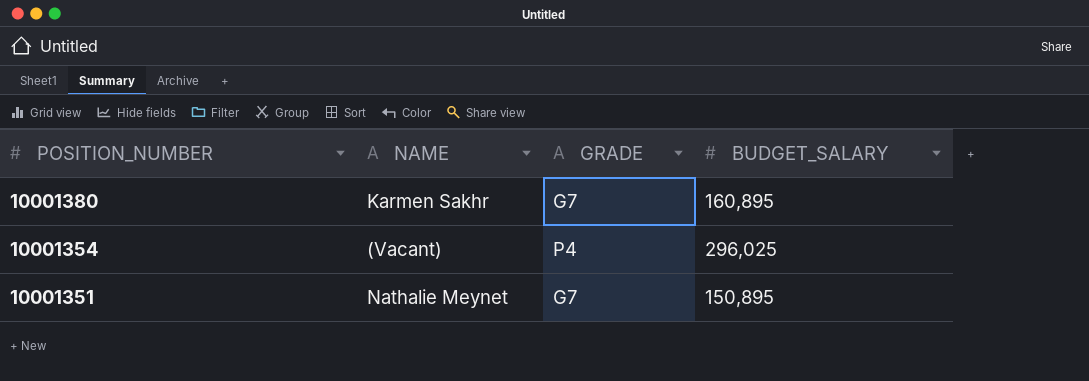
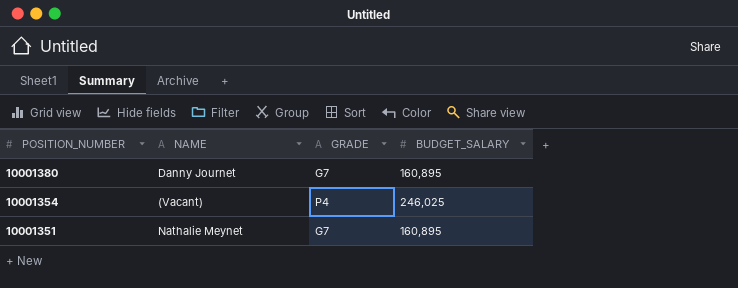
10001380 | NAME: Karmen Sakhr -> Danny Journet
10001354 | BUDGET_SALARY: 296,025 -> 246,025
10001351 | BUDGET_SALARY: 150,895 -> 160,895

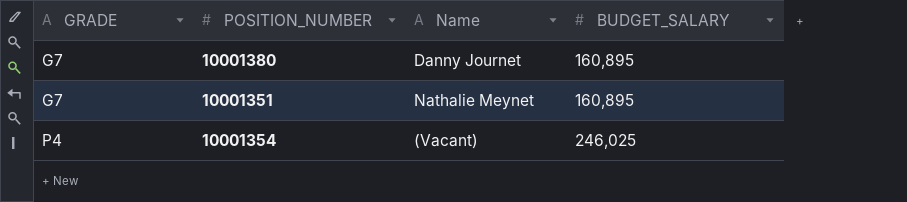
row order: POSITION_NUMBER descending -> GRADE ascending
column GRADE | position: 3 -> 1
column name: NAME -> Name

